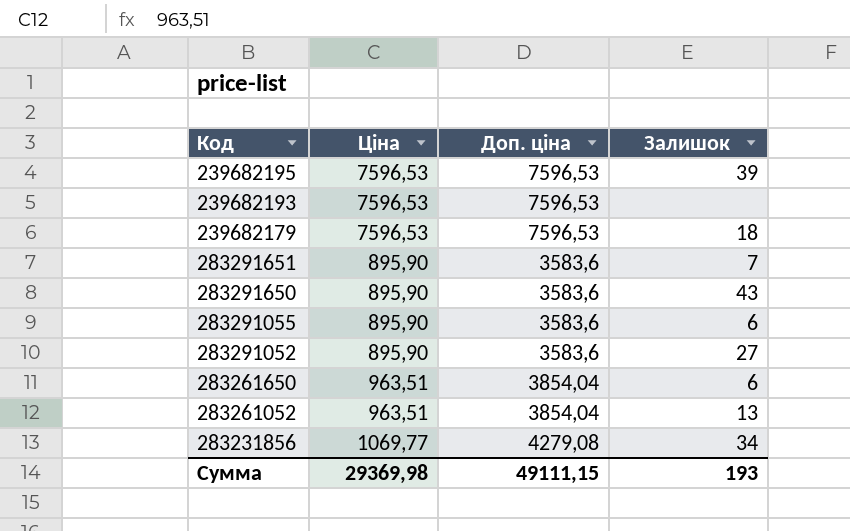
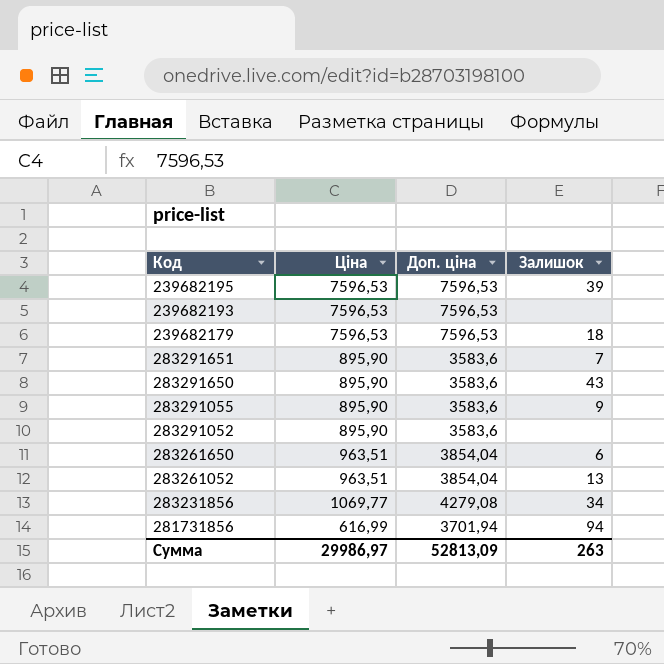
283291055 | Залишок: 6 -> 9
283291052 | Залишок: 27 -> none
row 281731856: none -> 616,99 | 3701,94 | 94
Сумма | Ціна: 29369,98 -> 29986,97
Сумма | Доп. ціна: 49111,15 -> 52813,09
Сумма | Залишок: 193 -> 263

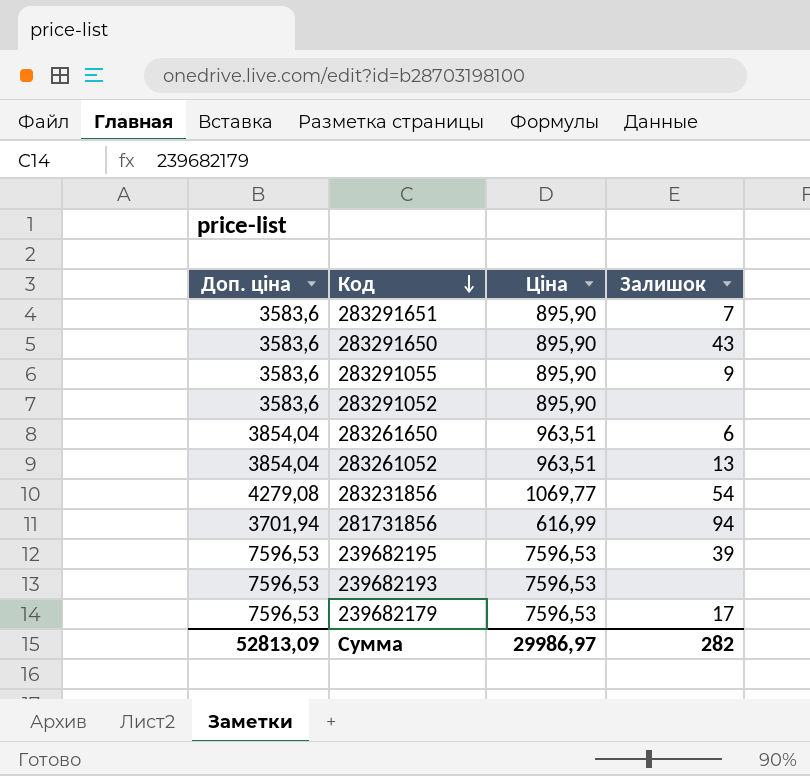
row order: none -> Код descending
column Доп. ціна | position: 3 -> 1
283231856 | Залишок: 34 -> 54
239682179 | Залишок: 18 -> 17
Сумма | Залишок: 263 -> 282

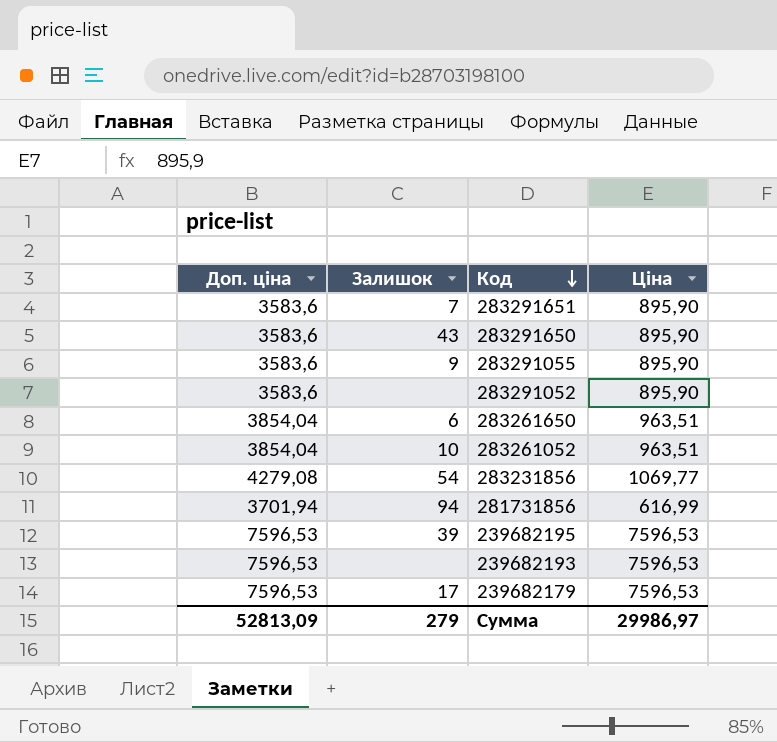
column Залишок | position: 4 -> 2
283261052 | Залишок: 13 -> 10
Сумма | Залишок: 282 -> 279

